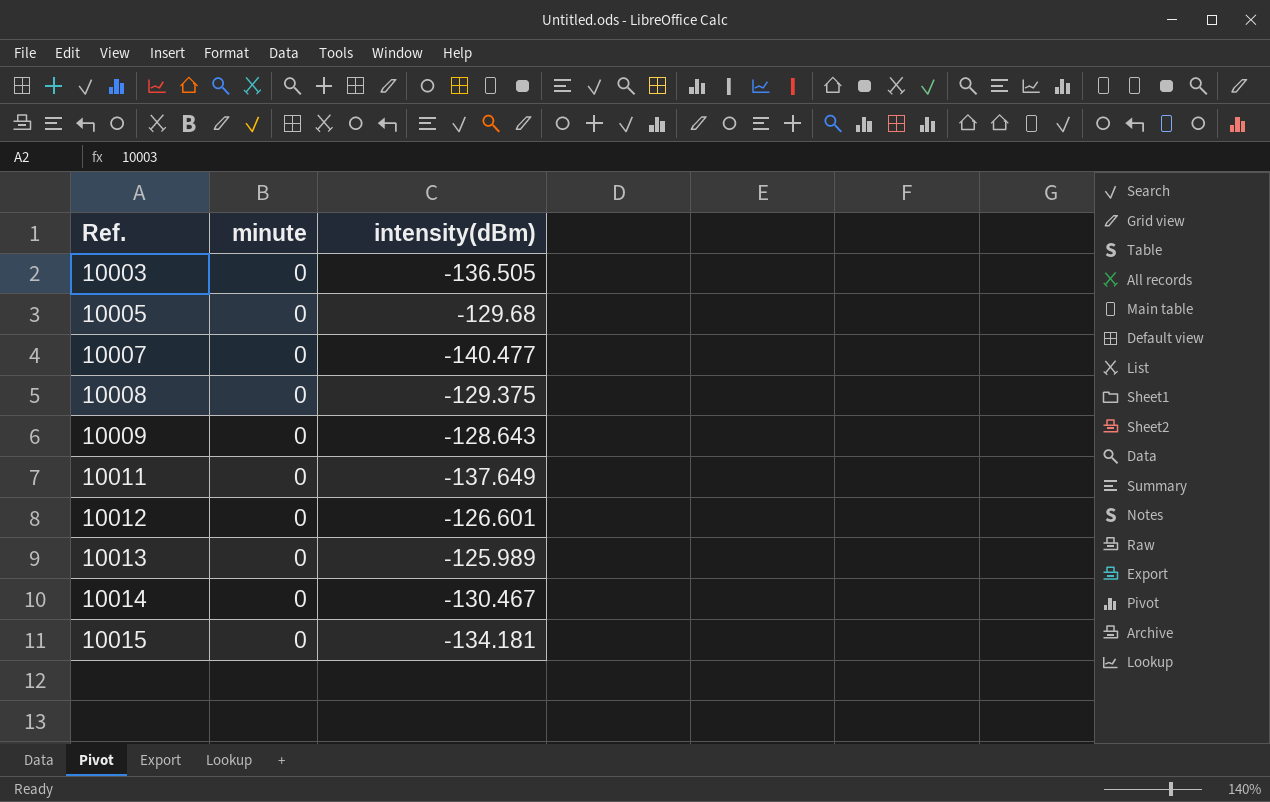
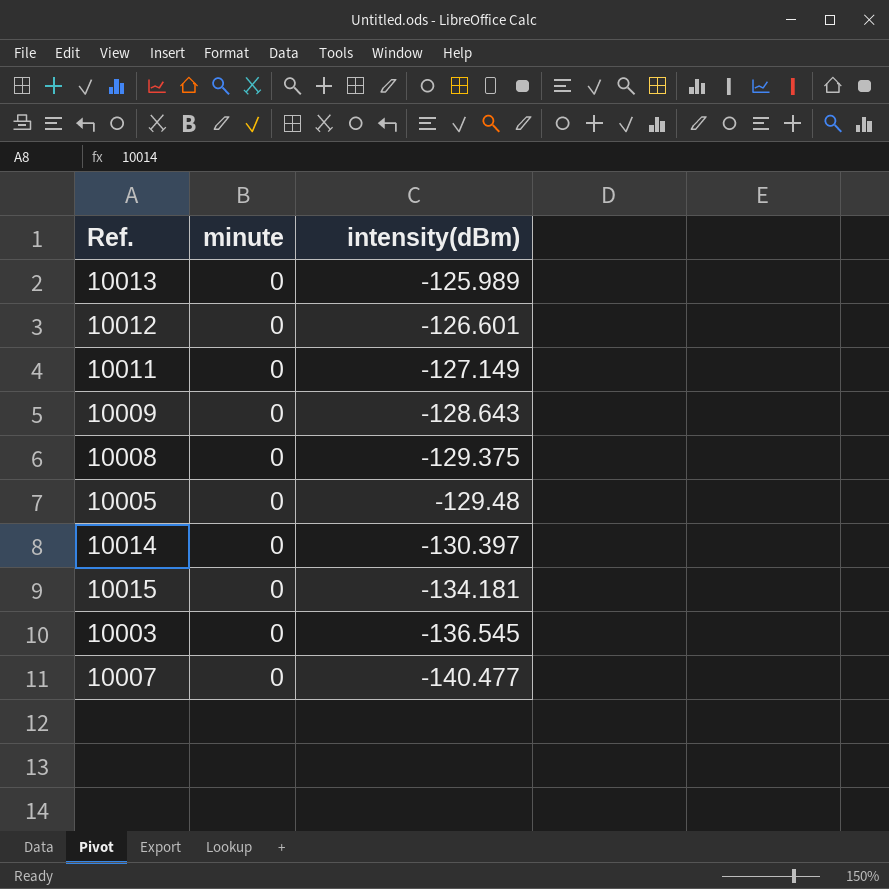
row order: Ref. ascending -> intensity(dBm) descending
10011 | intensity(dBm): -137.649 -> -127.149
10005 | intensity(dBm): -129.68 -> -129.48
10014 | intensity(dBm): -130.467 -> -130.397
10003 | intensity(dBm): -136.505 -> -136.545

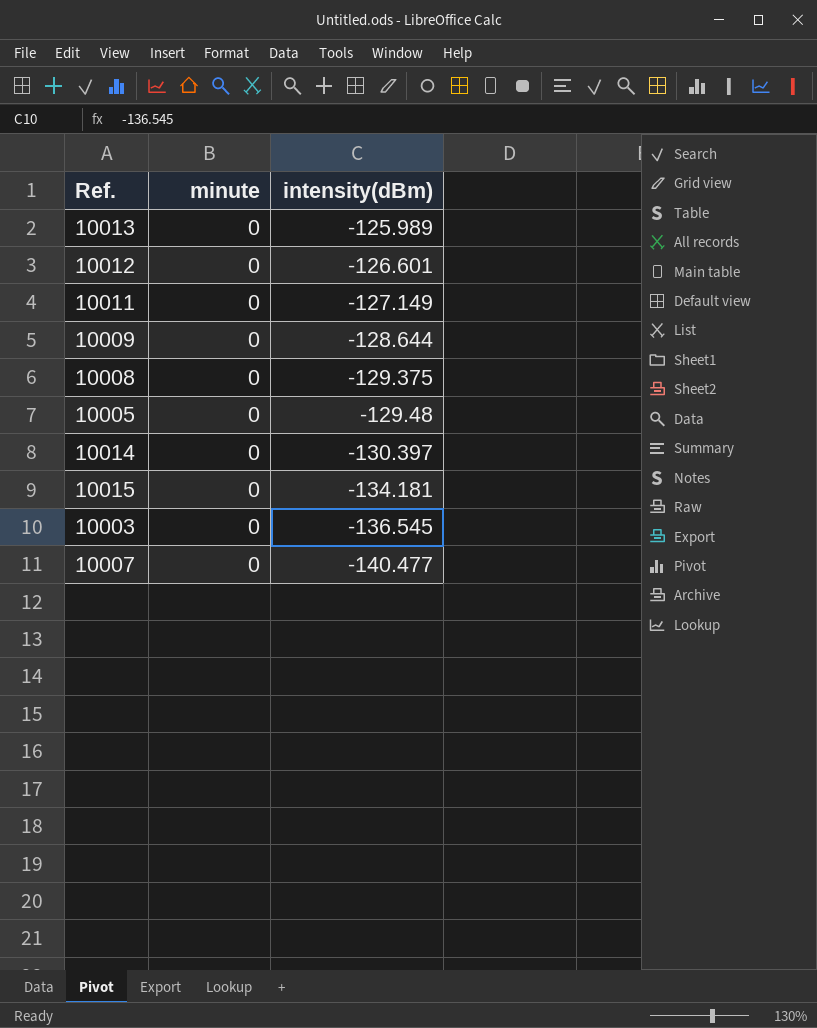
10009 | intensity(dBm): -128.643 -> -128.644

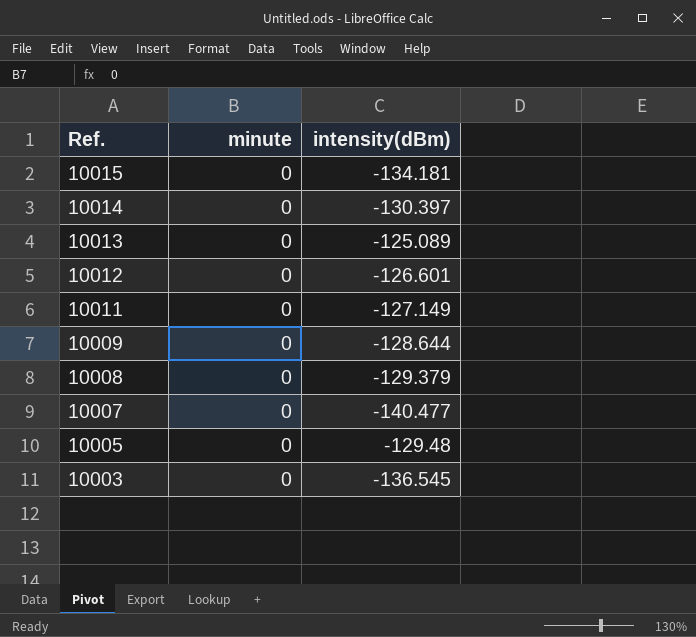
row order: intensity(dBm) descending -> Ref. descending
10013 | intensity(dBm): -125.989 -> -125.089
10008 | intensity(dBm): -129.375 -> -129.379

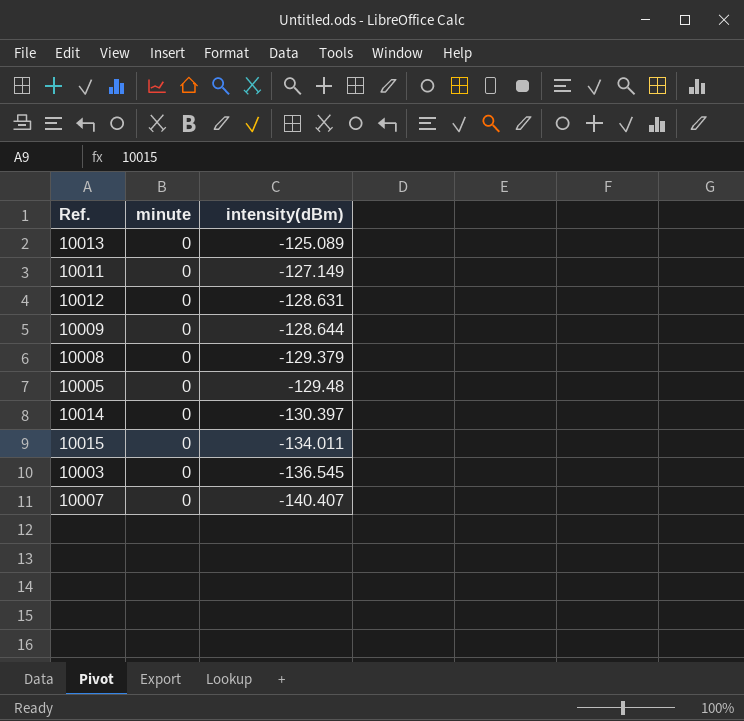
row order: Ref. descending -> intensity(dBm) descending
10012 | intensity(dBm): -126.601 -> -128.631
10015 | intensity(dBm): -134.181 -> -134.011
10007 | intensity(dBm): -140.477 -> -140.407

